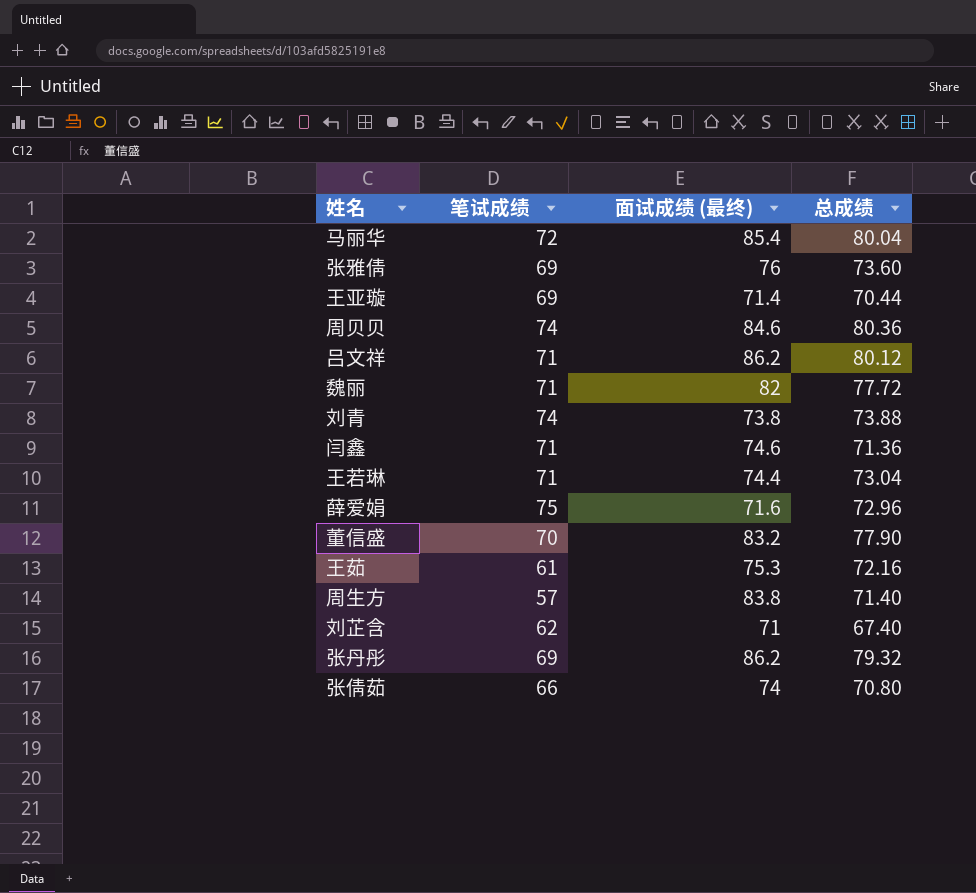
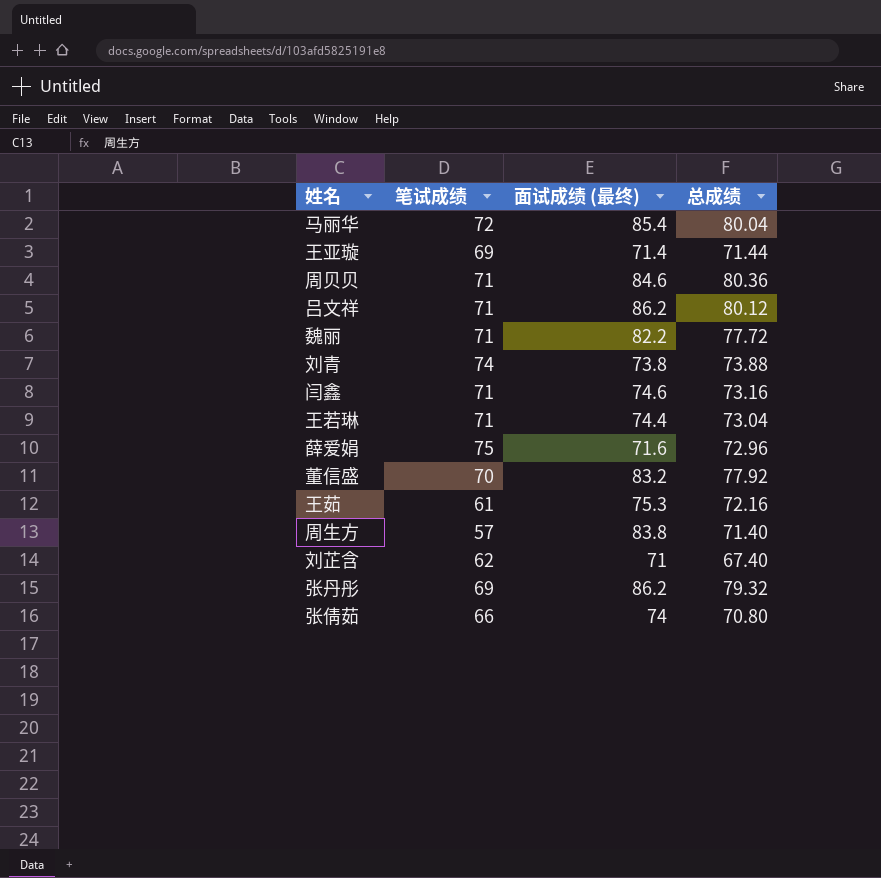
row 张雅倩: 69 | 76 | 73.60 -> none
王亚璇 | 总成绩: 70.44 -> 71.44
周贝贝 | 笔试成绩: 74 -> 71
魏丽 | 面试成绩 (最终): 82 -> 82.2
闫鑫 | 总成绩: 71.36 -> 73.16
董信盛 | 总成绩: 77.90 -> 77.92

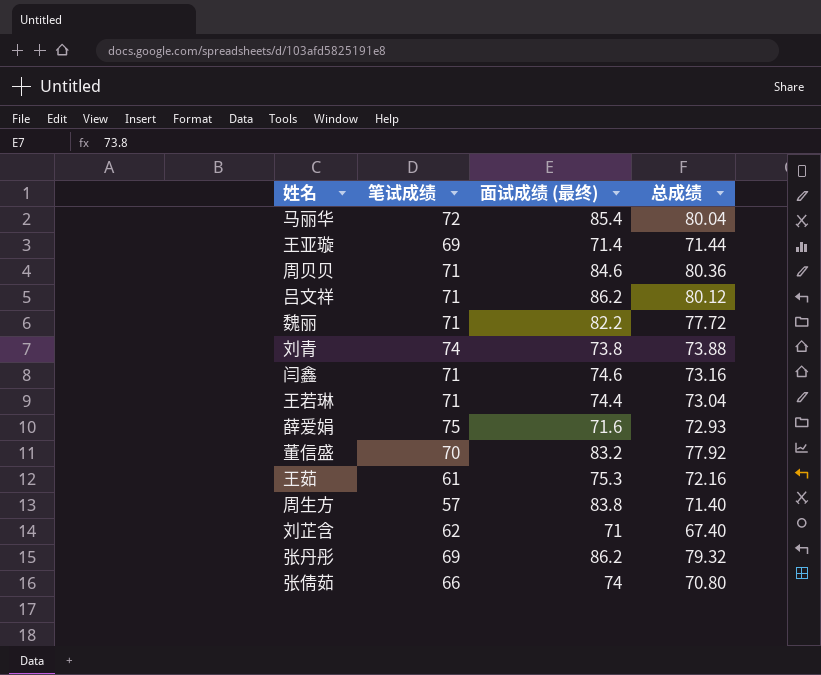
薛爱娟 | 总成绩: 72.96 -> 72.93

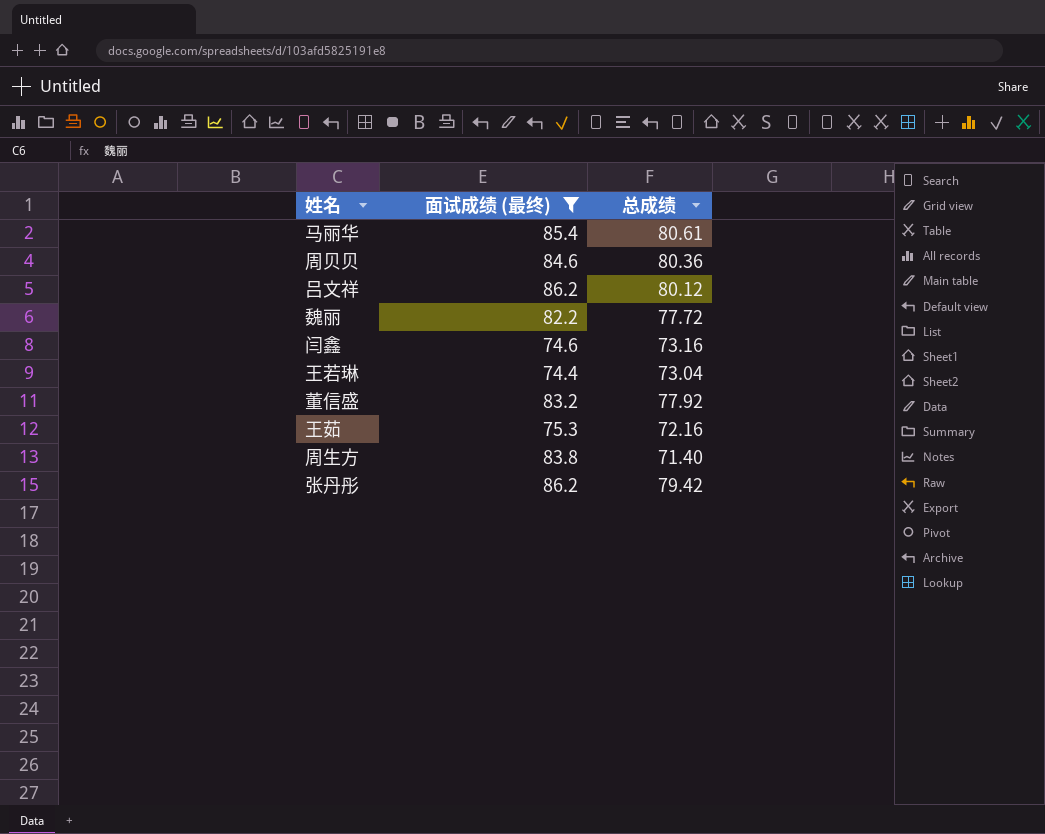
filter: none -> 面试成绩 (最终) >= 74.4
column 笔试成绩 | position: 2 -> none
马丽华 | 总成绩: 80.04 -> 80.61
张丹彤 | 总成绩: 79.32 -> 79.42

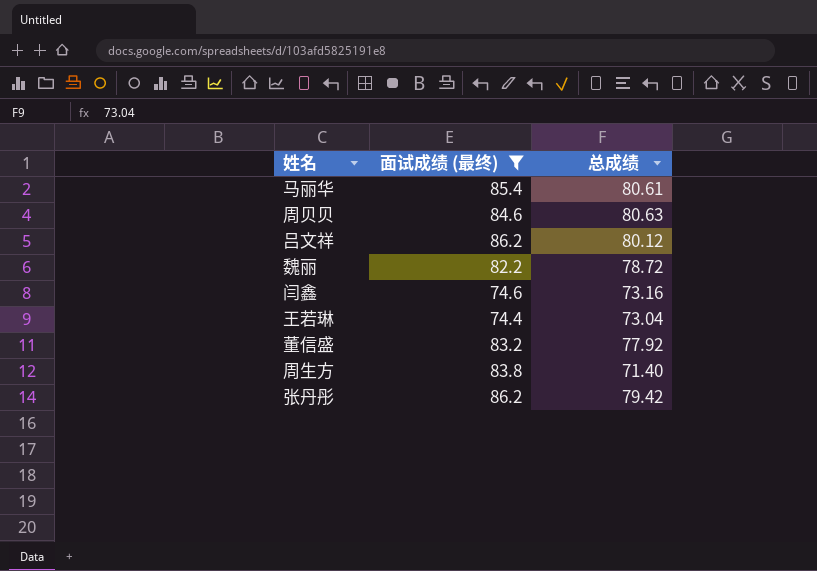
row 王茹: 75.3 | 72.16 -> none
周贝贝 | 总成绩: 80.36 -> 80.63
魏丽 | 总成绩: 77.72 -> 78.72

